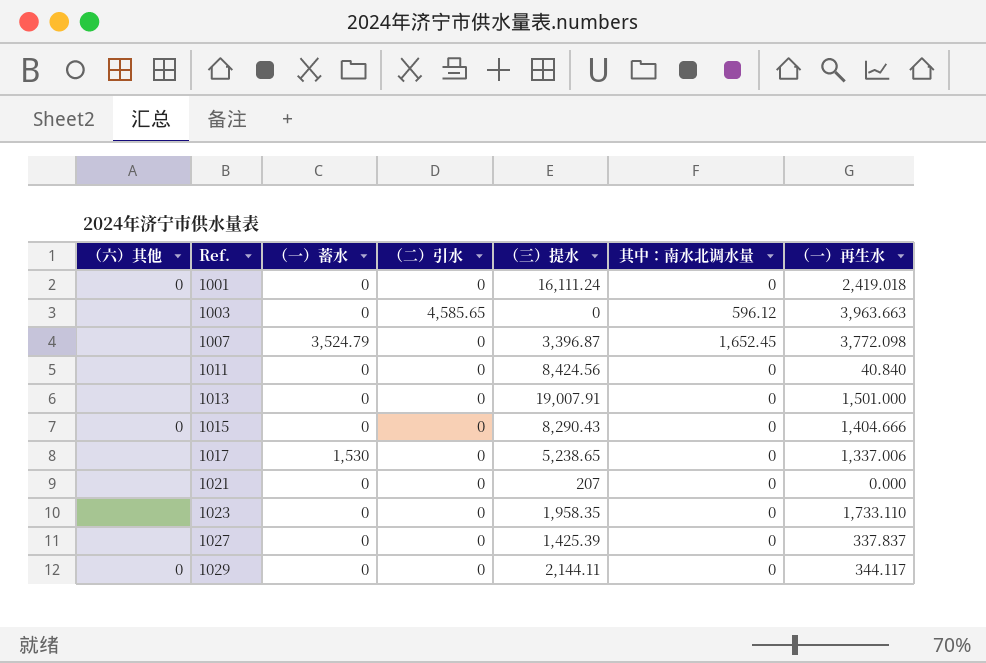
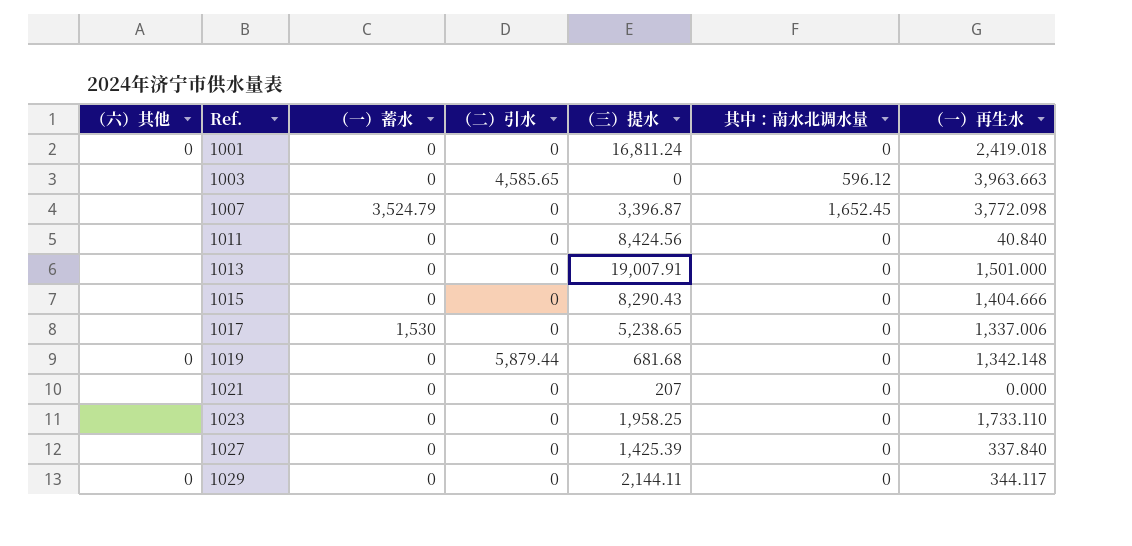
1001 | （三）提水: 16,111.24 -> 16,811.24
1015 | （六）其他: 0 -> none
row 1019: none -> 0 | 0 | 5,879.44 | 681.68 | 0 | 1,342.148
1023 | （三）提水: 1,958.35 -> 1,958.25
1027 | （一）再生水: 337.837 -> 337.840

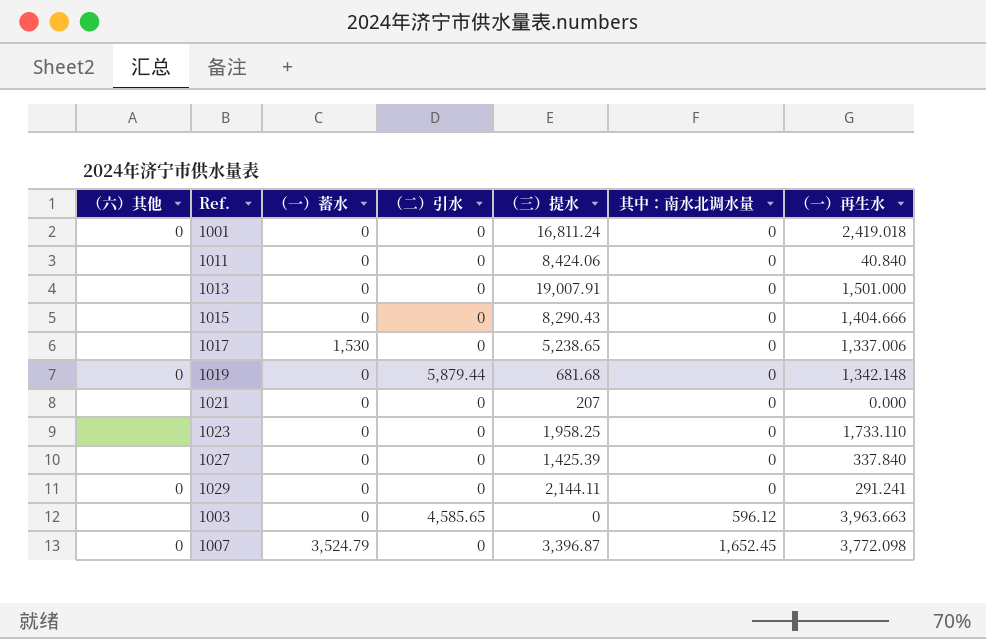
row order: Ref. ascending -> 其中：南水北调水量 ascending
1011 | （三）提水: 8,424.56 -> 8,424.06
1029 | （一）再生水: 344.117 -> 291.241
1007 | （六）其他: none -> 0

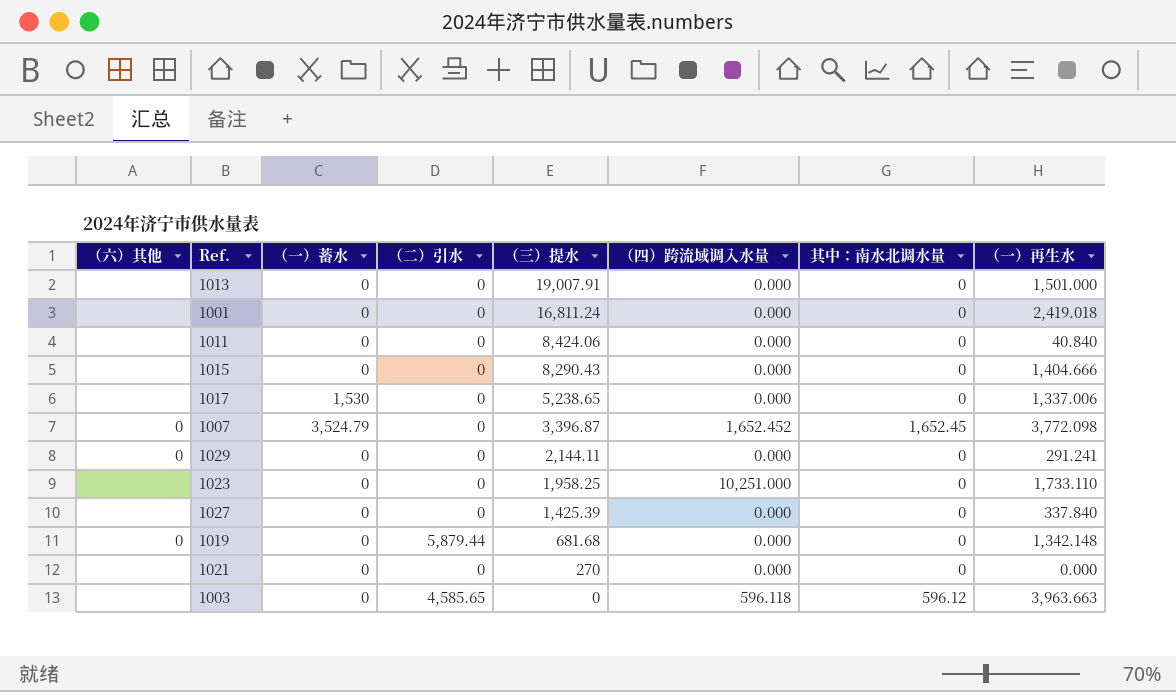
row order: 其中：南水北调水量 ascending -> （三）提水 descending
column （四）跨流域调入水量 | position: none -> 6
1001 | （六）其他: 0 -> none
1021 | （三）提水: 207 -> 270

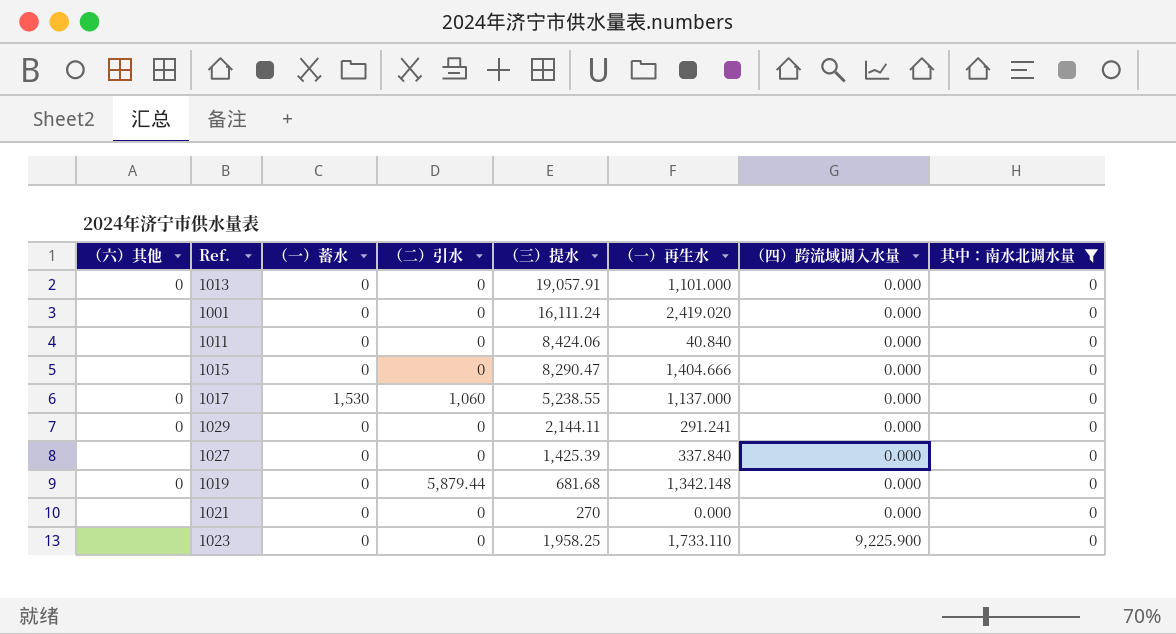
filter: none -> 其中：南水北调水量 = 0
row order: （三）提水 descending -> （四）跨流域调入水量 ascending
column （一）再生水 | position: 8 -> 6
1013 | （六）其他: none -> 0
1013 | （三）提水: 19,007.91 -> 19,057.91
1013 | （一）再生水: 1,501.000 -> 1,101.000
1001 | （三）提水: 16,811.24 -> 16,111.24
1001 | （一）再生水: 2,419.018 -> 2,419.020
1015 | （三）提水: 8,290.43 -> 8,290.47
1017 | （六）其他: none -> 0
1017 | （二）引水: 0 -> 1,060
1017 | （三）提水: 5,238.65 -> 5,238.55
1017 | （一）再生水: 1,337.006 -> 1,137.000
1023 | （四）跨流域调入水量: 10,251.000 -> 9,225.900

